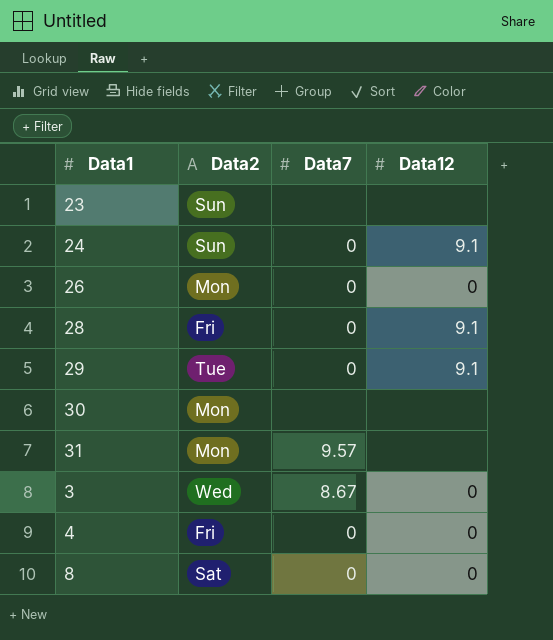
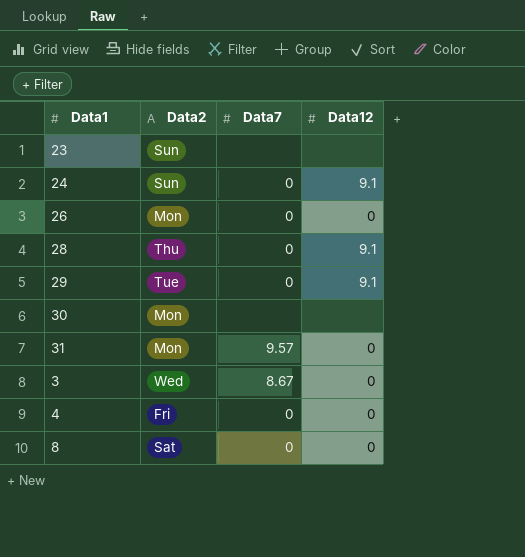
28 | Data2: Fri -> Thu
31 | Data12: none -> 0

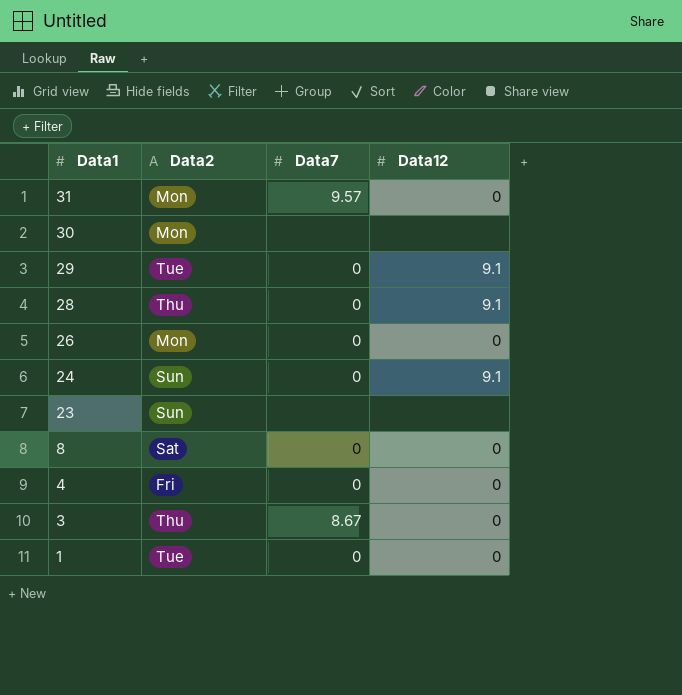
row order: none -> Data1 descending
3 | Data2: Wed -> Thu
row 1: none -> Tue | 0 | 0

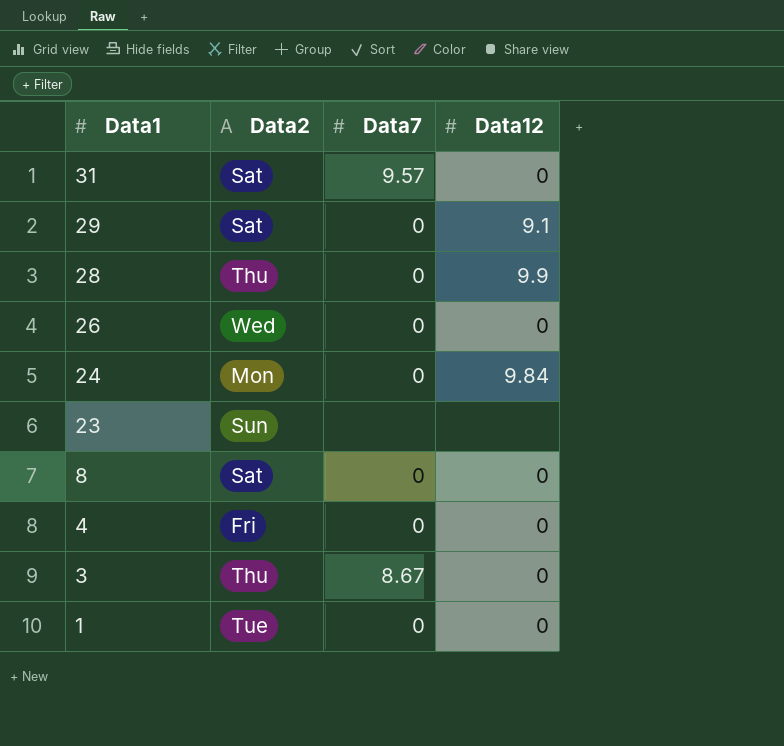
row 30: Mon | none | none -> none
31 | Data2: Mon -> Sat
29 | Data2: Tue -> Sat
28 | Data12: 9.1 -> 9.9
26 | Data2: Mon -> Wed
24 | Data2: Sun -> Mon
24 | Data12: 9.1 -> 9.84

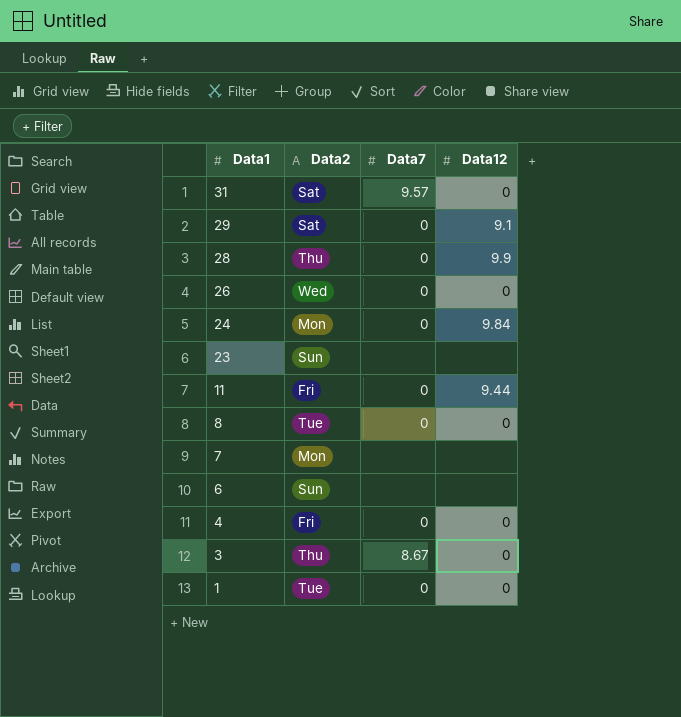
row 11: none -> Fri | 0 | 9.44
8 | Data2: Sat -> Tue
row 7: none -> Mon | none | none
row 6: none -> Sun | none | none

